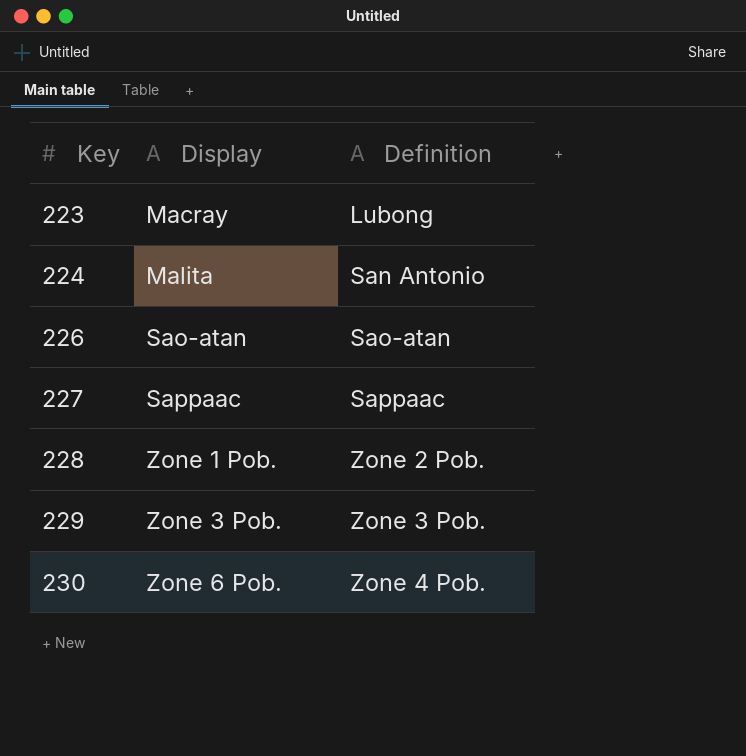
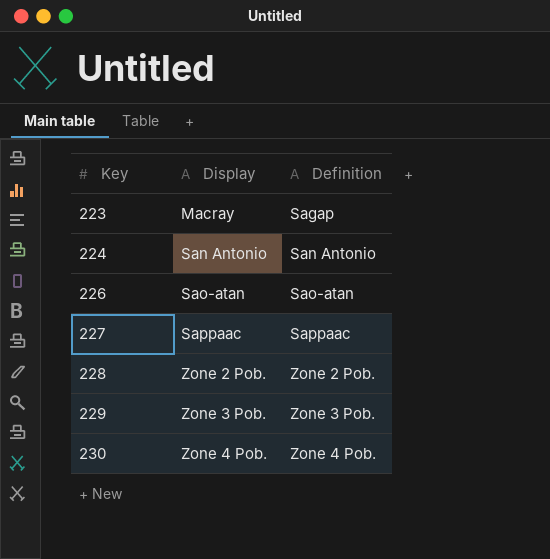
223 | Definition: Lubong -> Sagap
224 | Display: Malita -> San Antonio
228 | Display: Zone 1 Pob. -> Zone 2 Pob.
230 | Display: Zone 6 Pob. -> Zone 4 Pob.

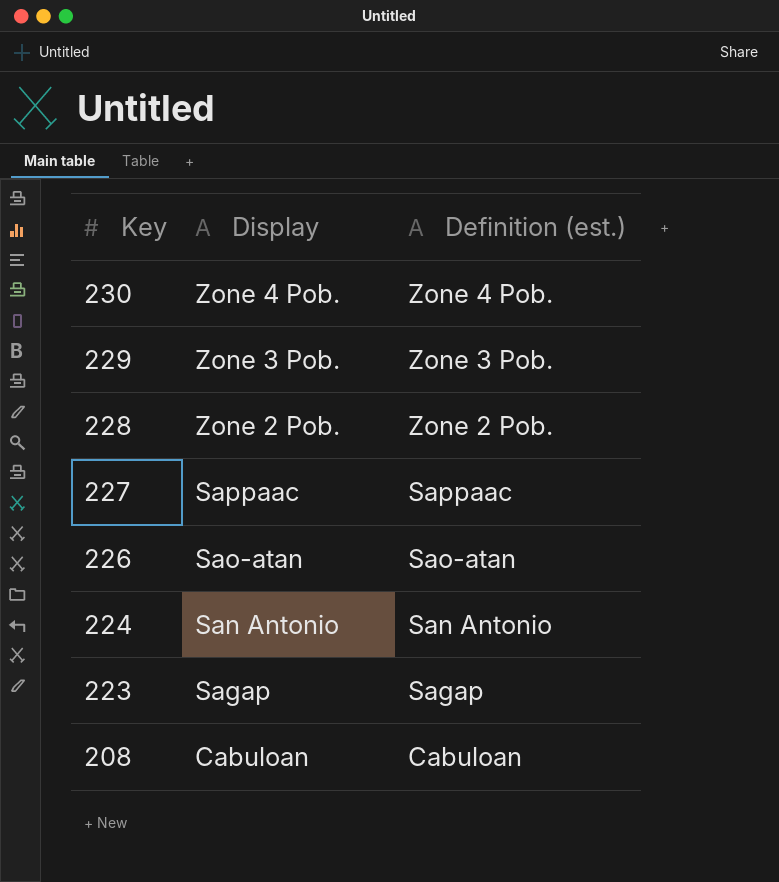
row order: Key ascending -> Key descending
column name: Definition -> Definition (est.)
223 | Display: Macray -> Sagap
row 208: none -> Cabuloan | Cabuloan

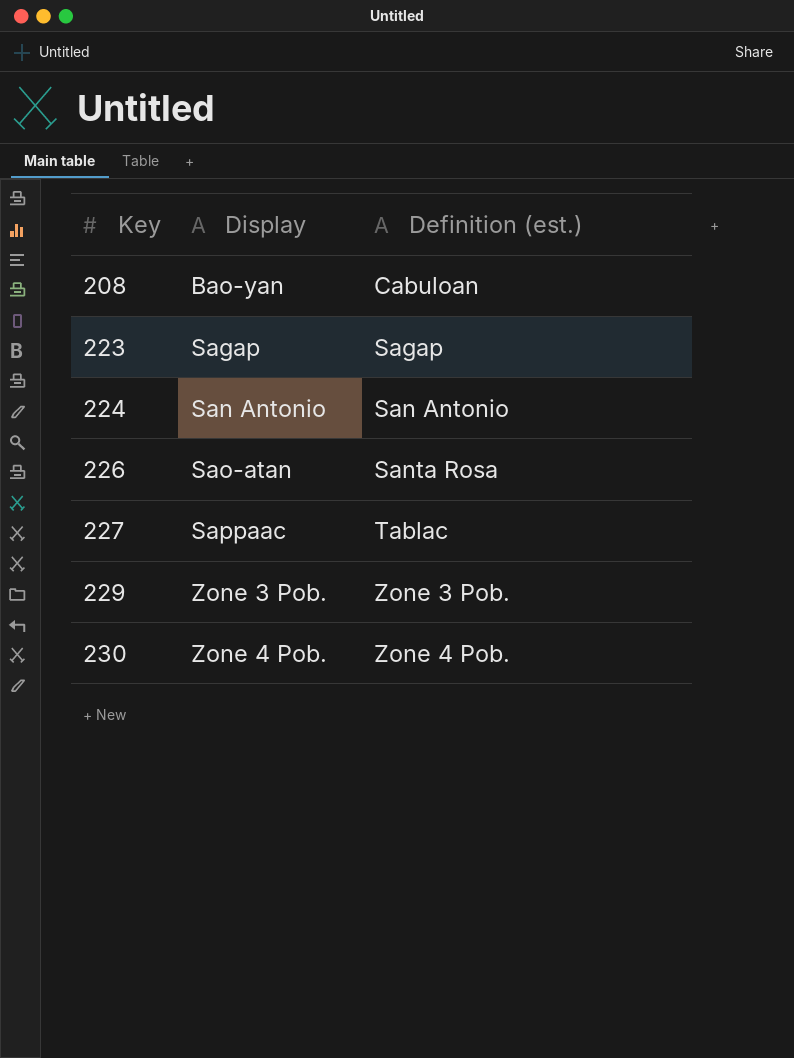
row order: Key descending -> Key ascending
row 228: Zone 2 Pob. | Zone 2 Pob. -> none
208 | Display: Cabuloan -> Bao-yan
226 | Definition (est.): Sao-atan -> Santa Rosa
227 | Definition (est.): Sappaac -> Tablac

